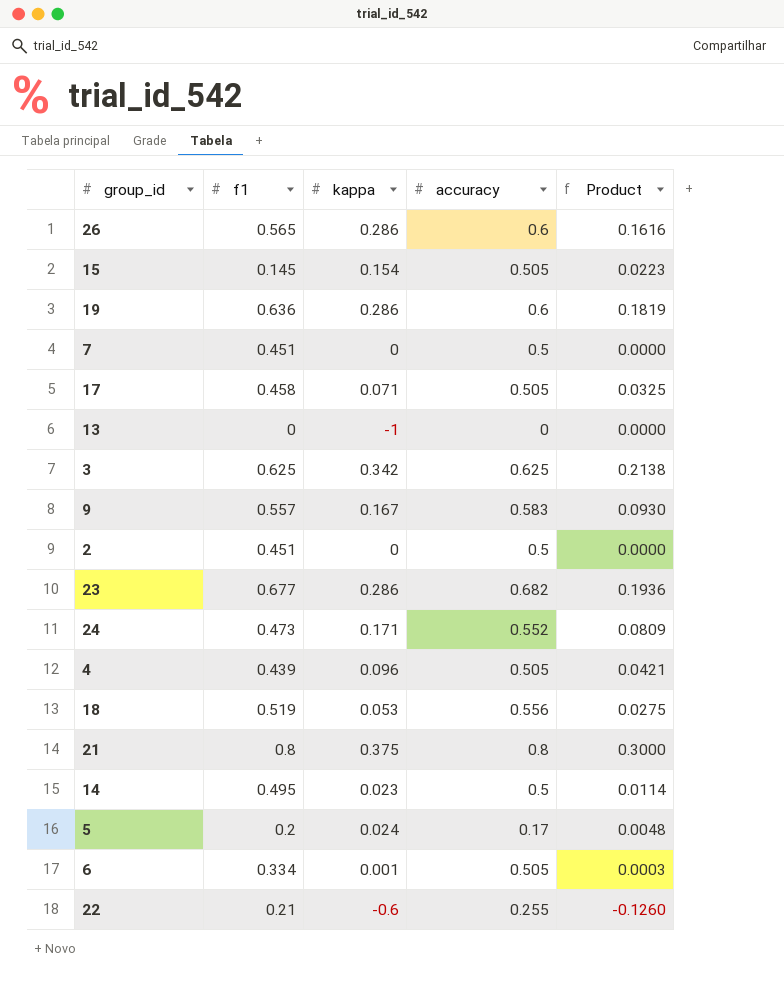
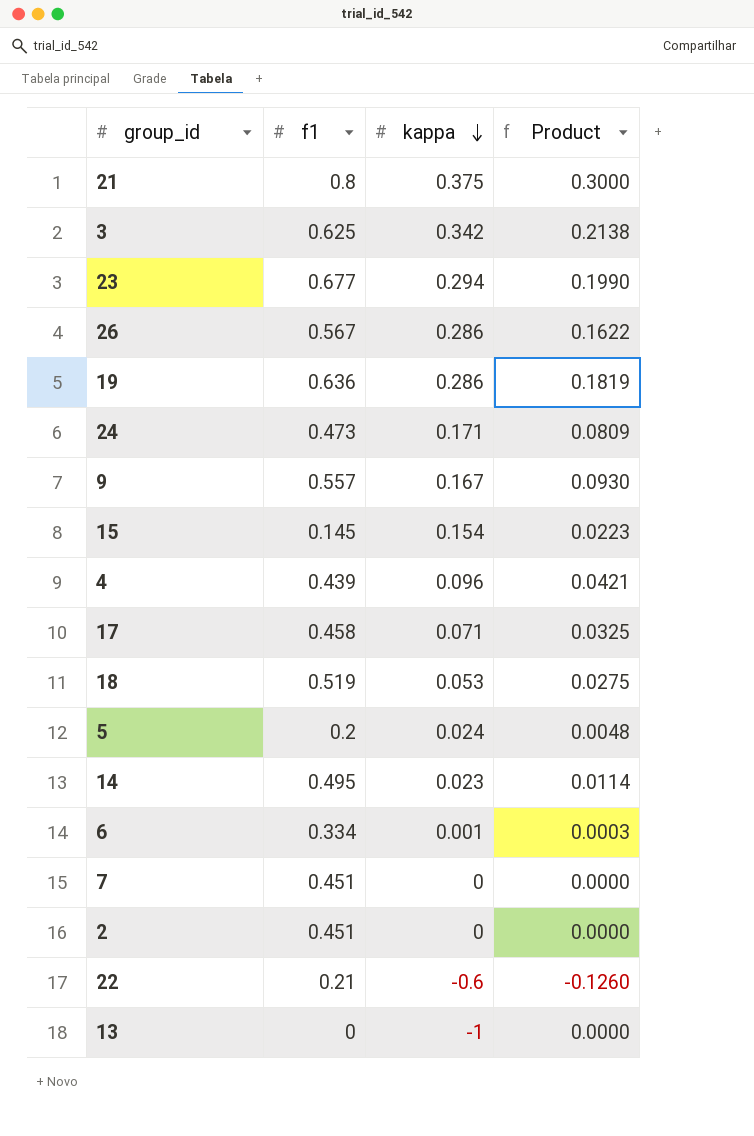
row order: none -> kappa descending
column accuracy | position: 4 -> none
23 | kappa: 0.286 -> 0.294
23 | Product: 0.1936 -> 0.1990
26 | f1: 0.565 -> 0.567
26 | Product: 0.1616 -> 0.1622

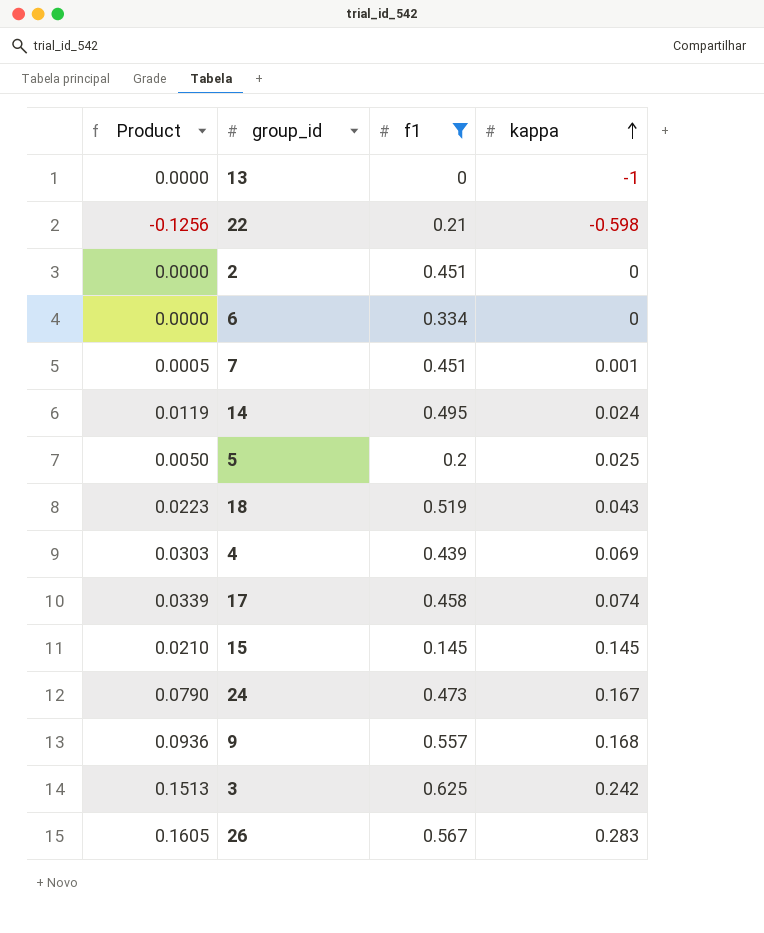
filter: none -> f1 <= 0.625
row order: kappa descending -> kappa ascending
column Product | position: 4 -> 1
22 | Product: -0.1260 -> -0.1256
22 | kappa: -0.6 -> -0.598
6 | Product: 0.0003 -> 0.0000
6 | kappa: 0.001 -> 0
7 | Product: 0.0000 -> 0.0005
7 | kappa: 0 -> 0.001
14 | Product: 0.0114 -> 0.0119
14 | kappa: 0.023 -> 0.024
5 | Product: 0.0048 -> 0.0050
5 | kappa: 0.024 -> 0.025
18 | Product: 0.0275 -> 0.0223
18 | kappa: 0.053 -> 0.043
4 | Product: 0.0421 -> 0.0303
4 | kappa: 0.096 -> 0.069
17 | Product: 0.0325 -> 0.0339
17 | kappa: 0.071 -> 0.074
15 | Product: 0.0223 -> 0.0210
15 | kappa: 0.154 -> 0.145
24 | Product: 0.0809 -> 0.0790
24 | kappa: 0.171 -> 0.167
9 | Product: 0.0930 -> 0.0936
9 | kappa: 0.167 -> 0.168
3 | Product: 0.2138 -> 0.1513
3 | kappa: 0.342 -> 0.242
26 | Product: 0.1622 -> 0.1605
26 | kappa: 0.286 -> 0.283

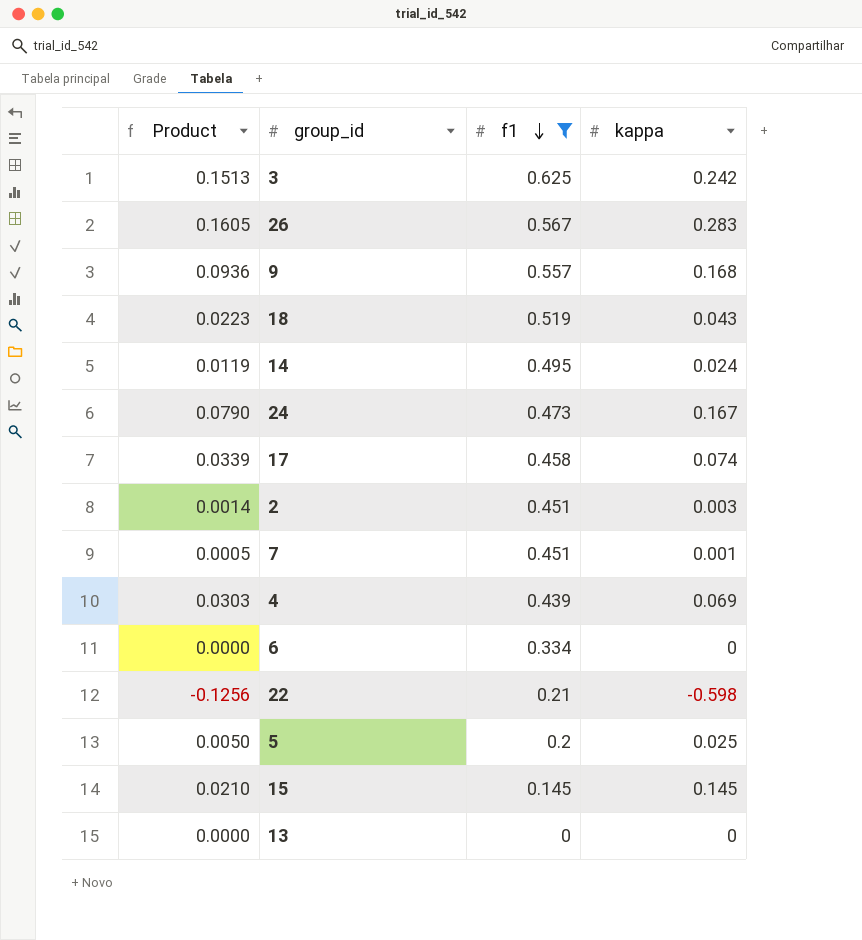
row order: kappa ascending -> f1 descending
2 | Product: 0.0000 -> 0.0014
2 | kappa: 0 -> 0.003
13 | kappa: -1 -> 0

